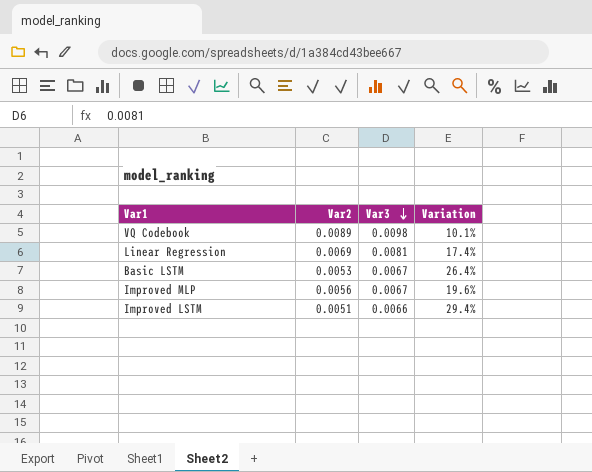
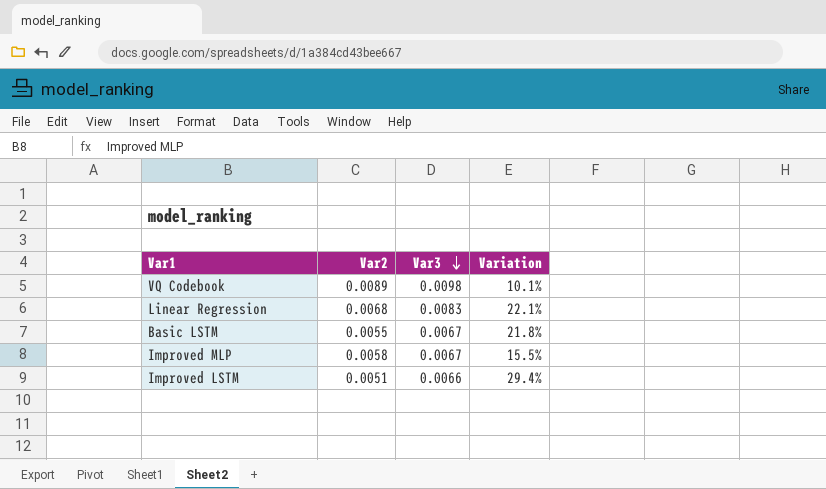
Linear Regression | Var2: 0.0069 -> 0.0068
Linear Regression | Var3: 0.0081 -> 0.0083
Linear Regression | Variation: 17.4% -> 22.1%
Basic LSTM | Var2: 0.0053 -> 0.0055
Basic LSTM | Variation: 26.4% -> 21.8%
Improved MLP | Var2: 0.0056 -> 0.0058
Improved MLP | Variation: 19.6% -> 15.5%

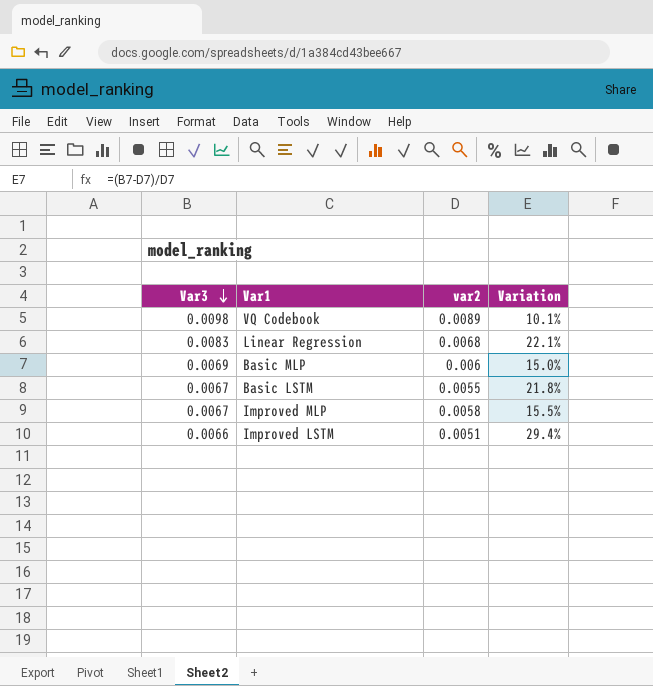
column Var3 | position: 3 -> 1
column name: Var2 -> var2
row Basic MLP: none -> 0.0069 | 0.006 | 15.0%

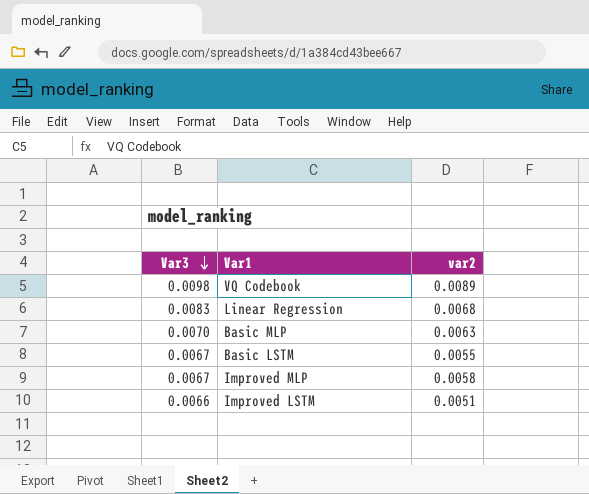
column Variation | formula: ([Var3] - [var2]) / [var2] -> none
Basic MLP | Var3: 0.0069 -> 0.0070
Basic MLP | var2: 0.006 -> 0.0063

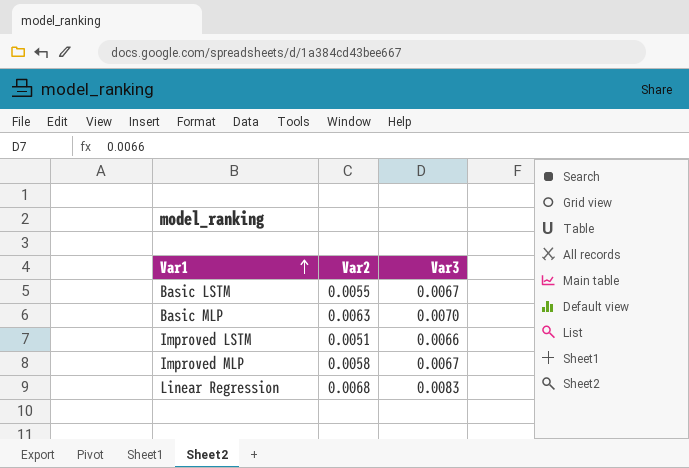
row order: Var3 descending -> Var1 ascending
column name: var2 -> Var2
column Var3 | position: 1 -> 3
row VQ Codebook: 0.0098 | 0.0089 -> none

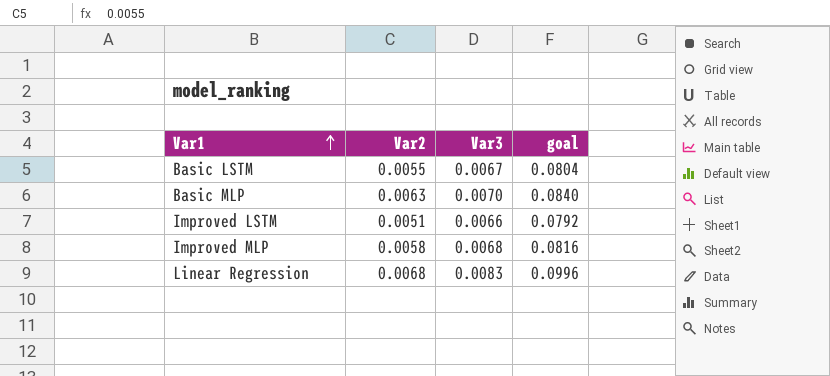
column goal | formula: none -> [Var3] * 12
Improved MLP | Var3: 0.0067 -> 0.0068

